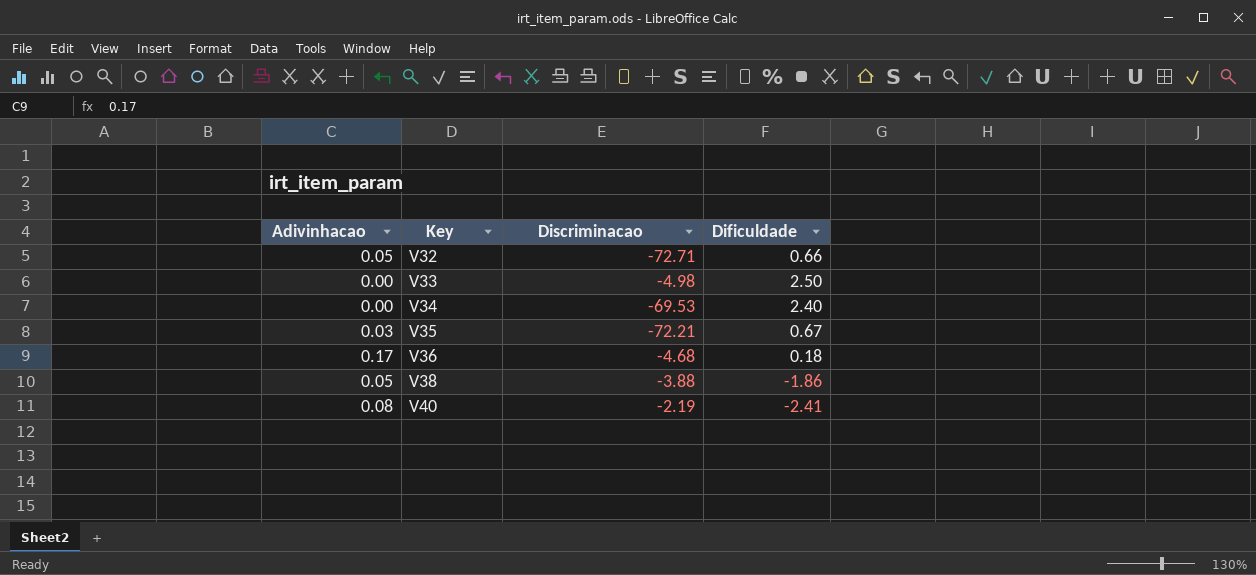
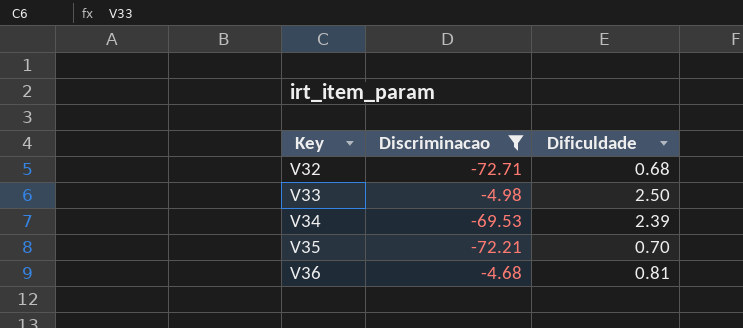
filter: none -> Discriminacao <= -4.68
column Adivinhacao | position: 1 -> none
V32 | Dificuldade: 0.66 -> 0.68
V34 | Dificuldade: 2.40 -> 2.39
V35 | Dificuldade: 0.67 -> 0.70
V36 | Dificuldade: 0.18 -> 0.81

